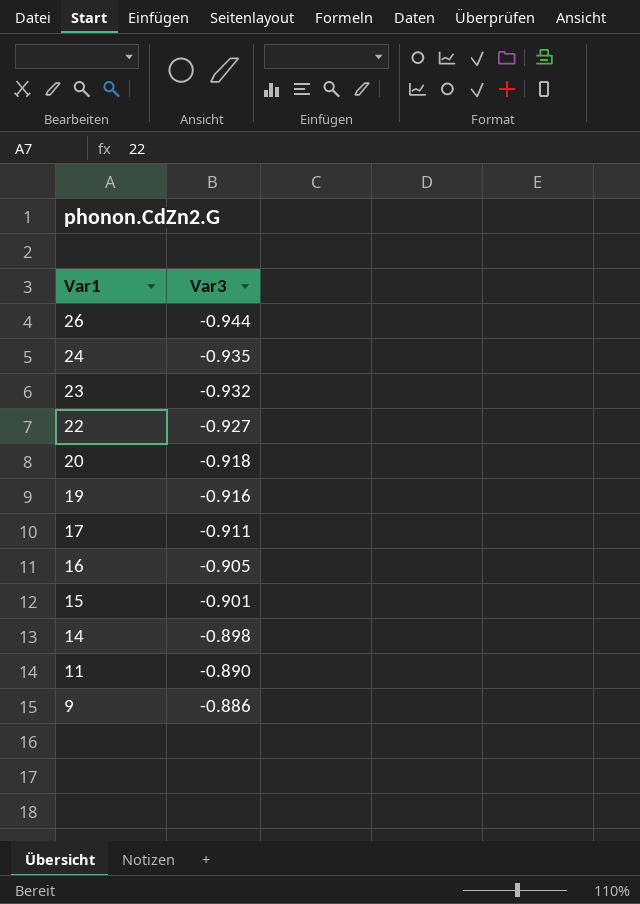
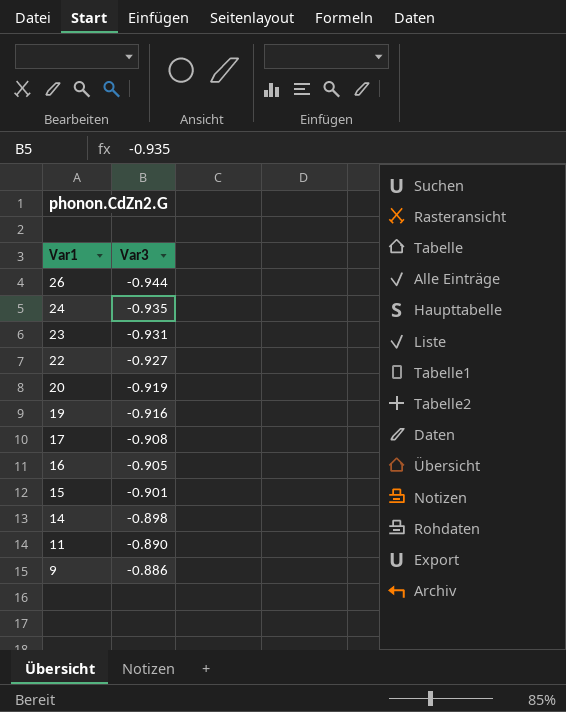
23 | Var3: -0.932 -> -0.931
20 | Var3: -0.918 -> -0.919
17 | Var3: -0.911 -> -0.908

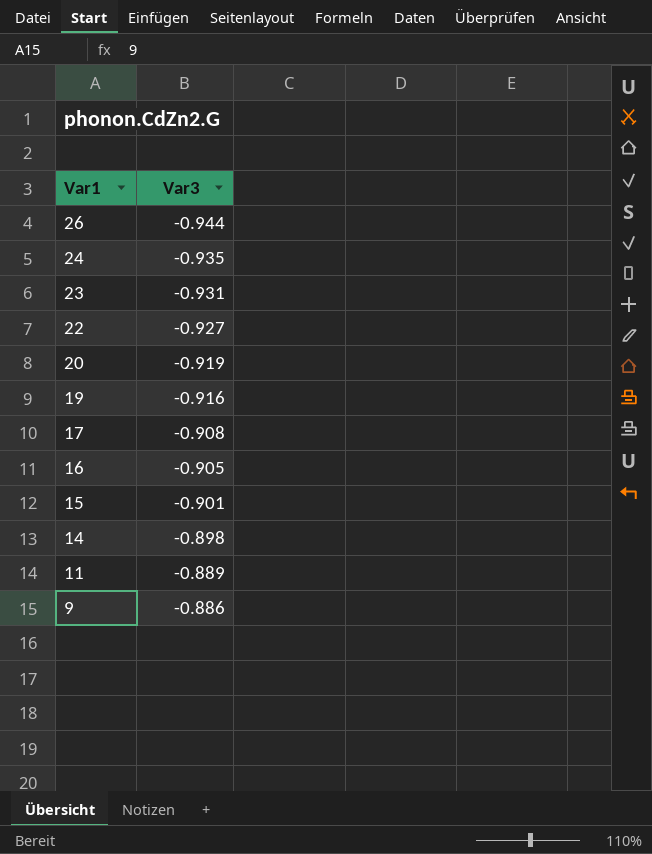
11 | Var3: -0.890 -> -0.889

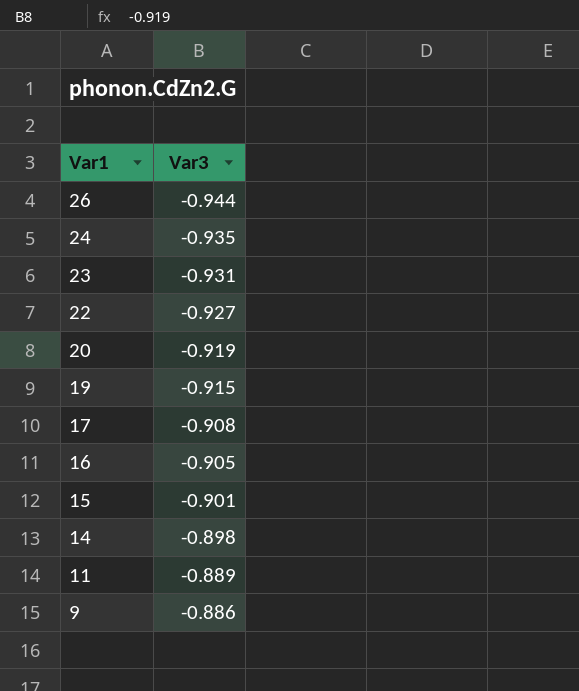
19 | Var3: -0.916 -> -0.915

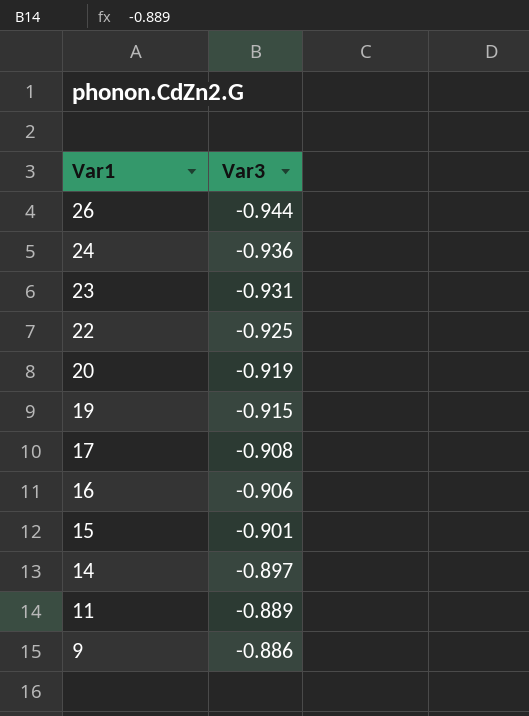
24 | Var3: -0.935 -> -0.936
22 | Var3: -0.927 -> -0.925
16 | Var3: -0.905 -> -0.906
14 | Var3: -0.898 -> -0.897

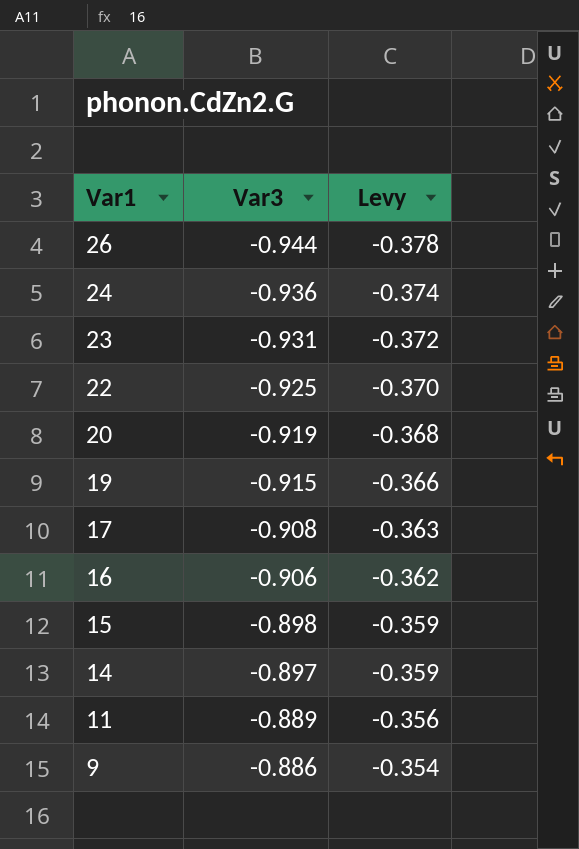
column Levy | formula: none -> [Var3] * 0.4
15 | Var3: -0.901 -> -0.898

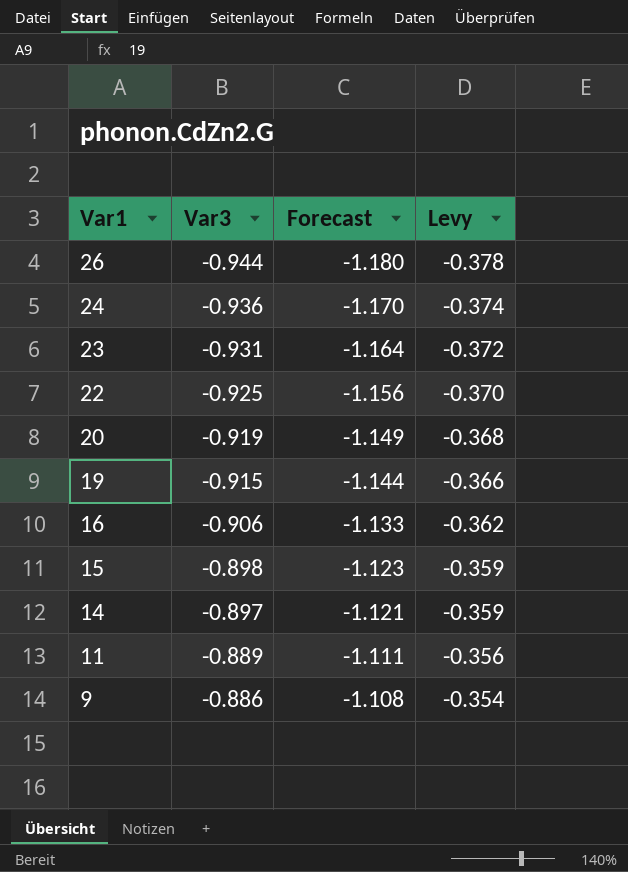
column Forecast | formula: none -> [Var3] * 1.25
row 17: -0.908 | -0.363 -> none

